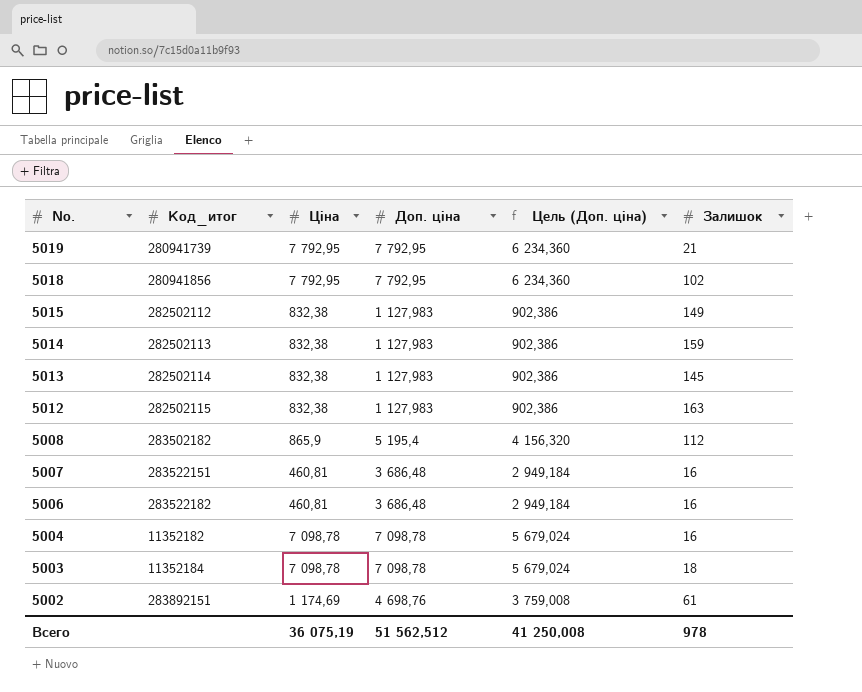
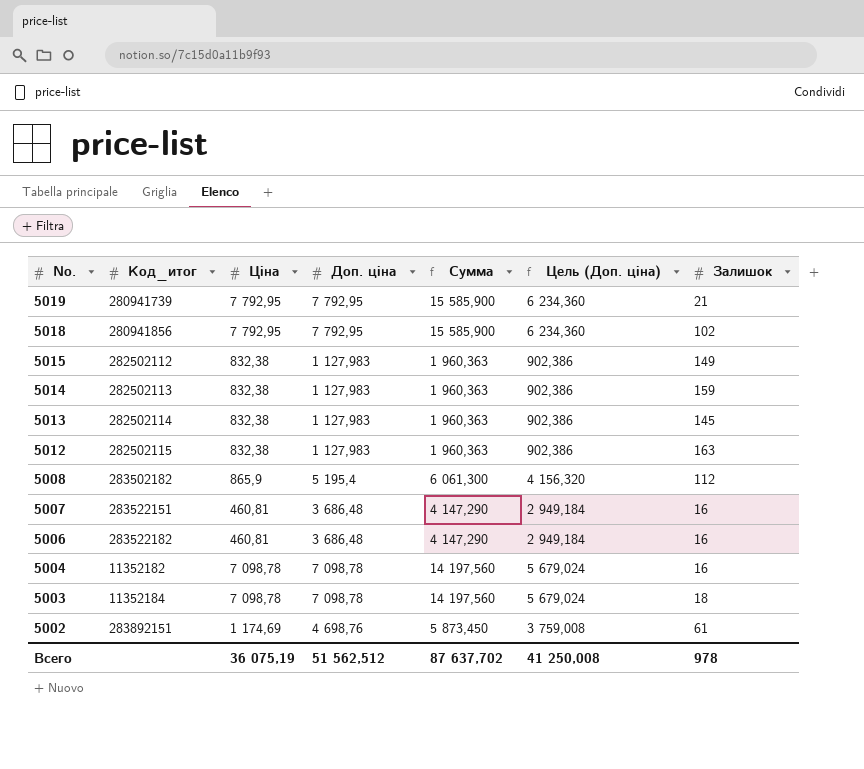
column Сумма | formula: none -> [Ціна] + [Доп. ціна]

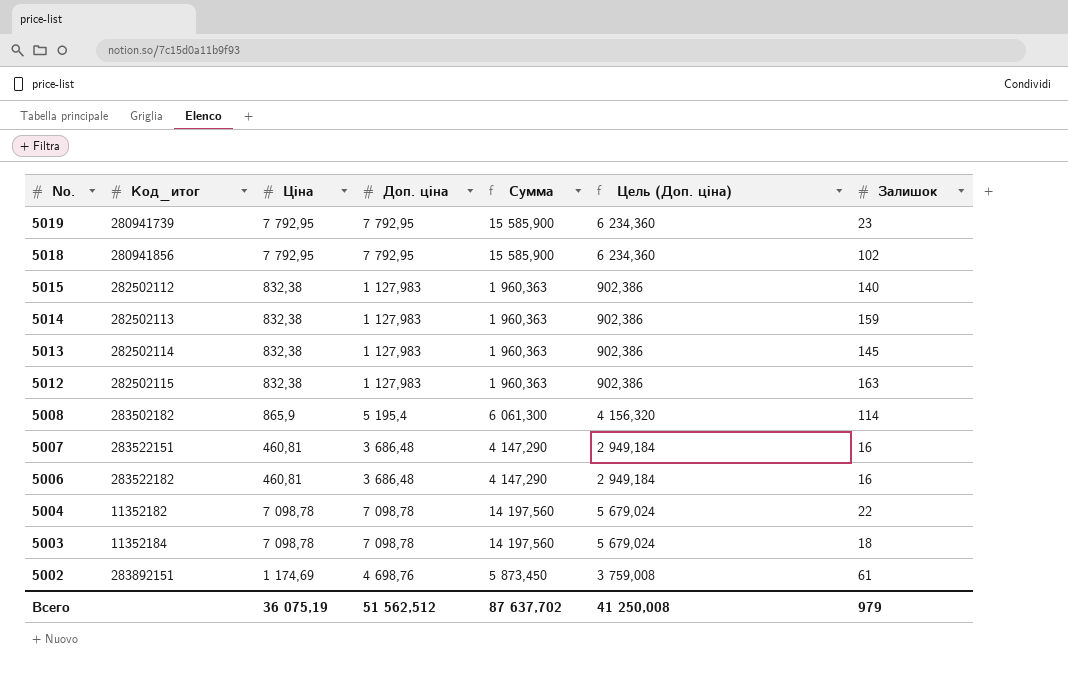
5019 | Залишок: 21 -> 23
5015 | Залишок: 149 -> 140
5008 | Залишок: 112 -> 114
5004 | Залишок: 16 -> 22
Всего | Залишок: 978 -> 979

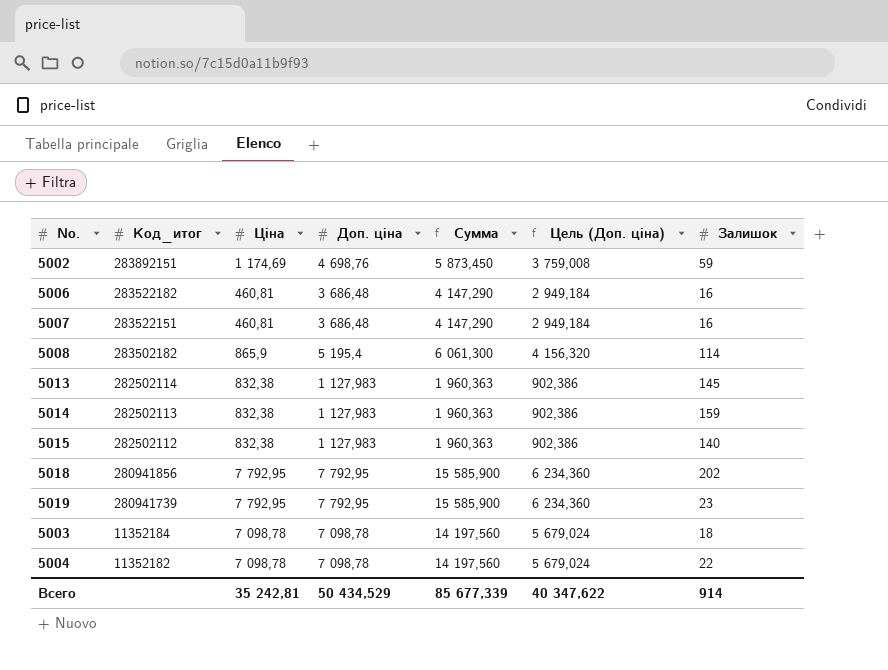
row order: No. descending -> Код_итог descending
row 5012: 282502115 | 832,38 | 1 127,983 | 1 960,363 | 902,386 | 163 -> none
5002 | Залишок: 61 -> 59
5018 | Залишок: 102 -> 202
Всего | Ціна: 36 075,19 -> 35 242,81
Всего | Доп. ціна: 51 562,512 -> 50 434,529
Всего | Сумма: 87 637,702 -> 85 677,339
Всего | Цель (Доп. ціна): 41 250,008 -> 40 347,622
Всего | Залишок: 979 -> 914

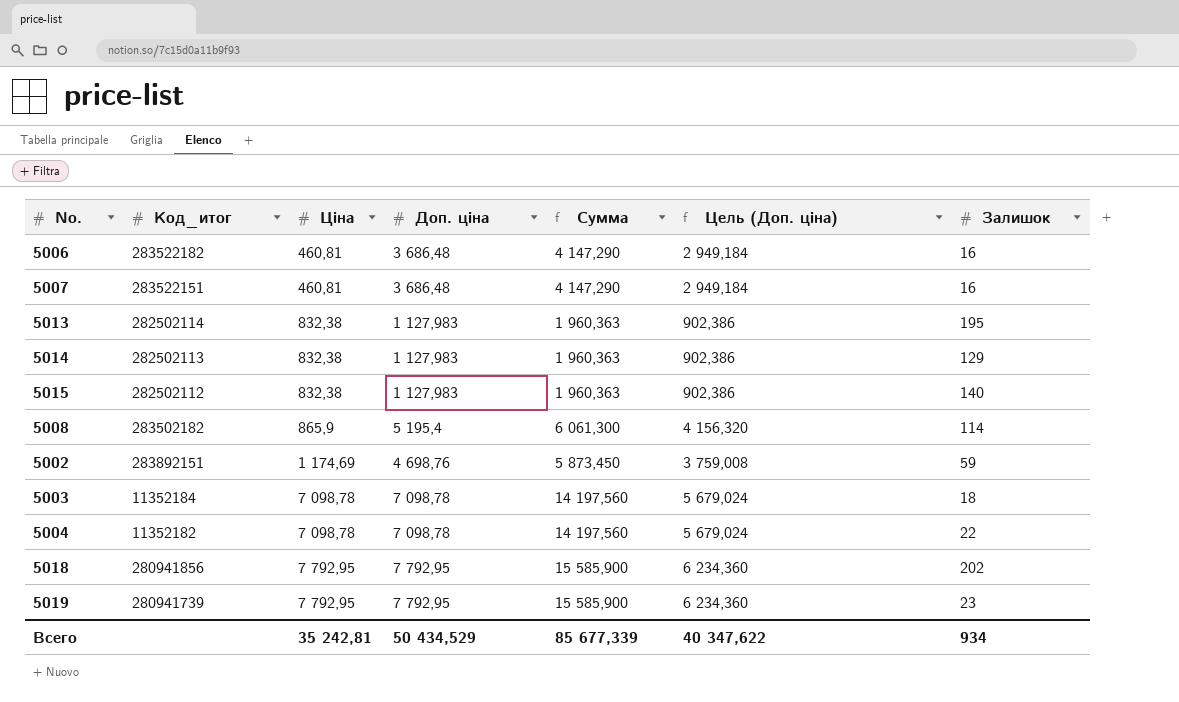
row order: Код_итог descending -> Ціна ascending
5013 | Залишок: 145 -> 195
5014 | Залишок: 159 -> 129
Всего | Залишок: 914 -> 934

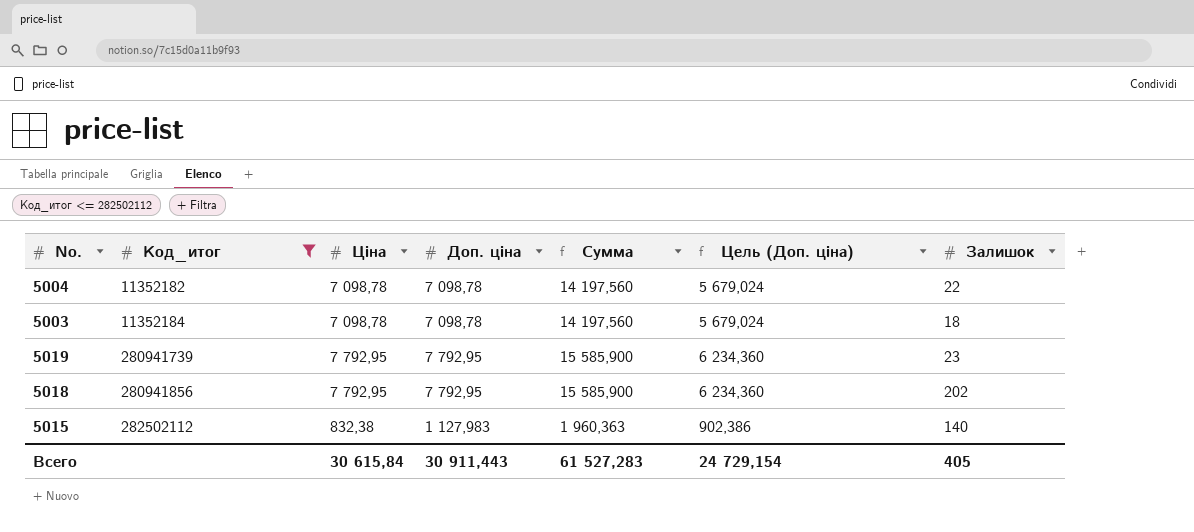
filter: none -> Код_итог <= 282502112
row order: Ціна ascending -> Код_итог ascending
Всего | Ціна: 35 242,81 -> 30 615,84
Всего | Доп. ціна: 50 434,529 -> 30 911,443
Всего | Сумма: 85 677,339 -> 61 527,283
Всего | Цель (Доп. ціна): 40 347,622 -> 24 729,154
Всего | Залишок: 934 -> 405

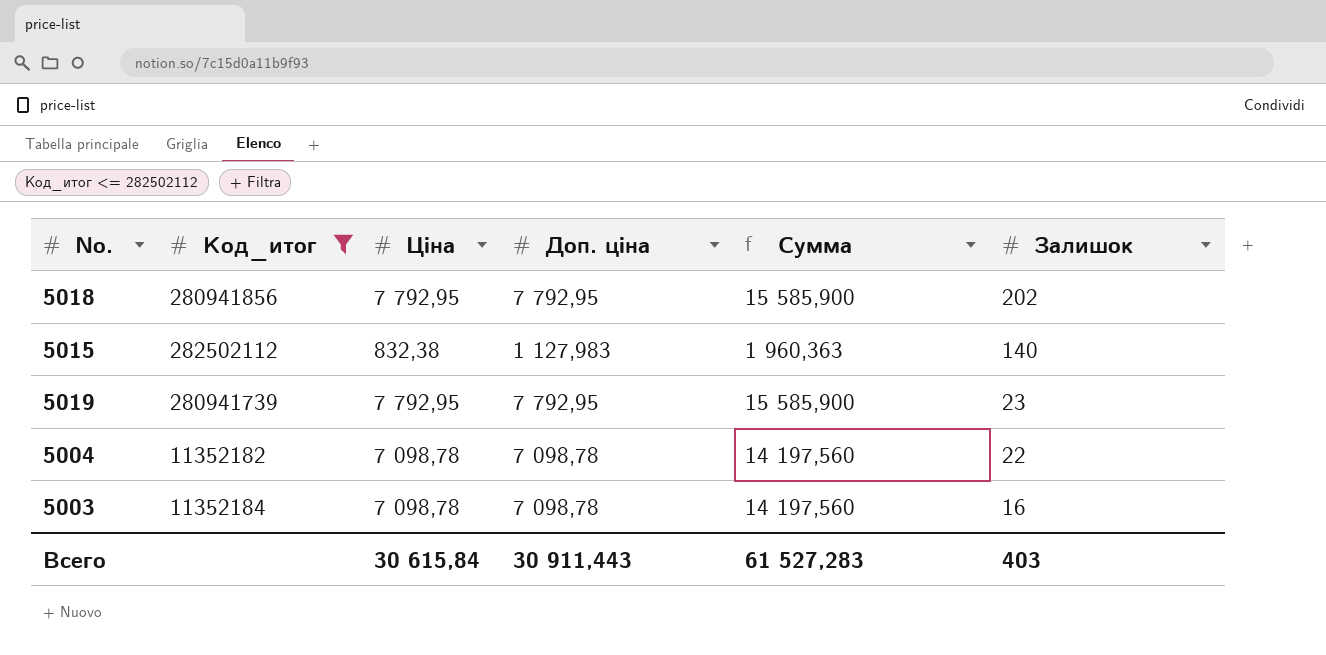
row order: Код_итог ascending -> Залишок descending
column Цель (Доп. ціна) | formula: [Доп. ціна] * 0,8 -> none
5003 | Залишок: 18 -> 16
Всего | Залишок: 405 -> 403

